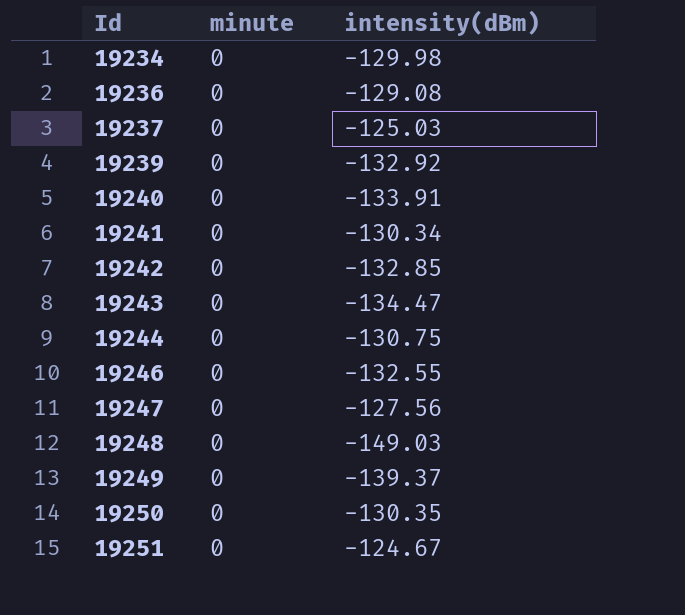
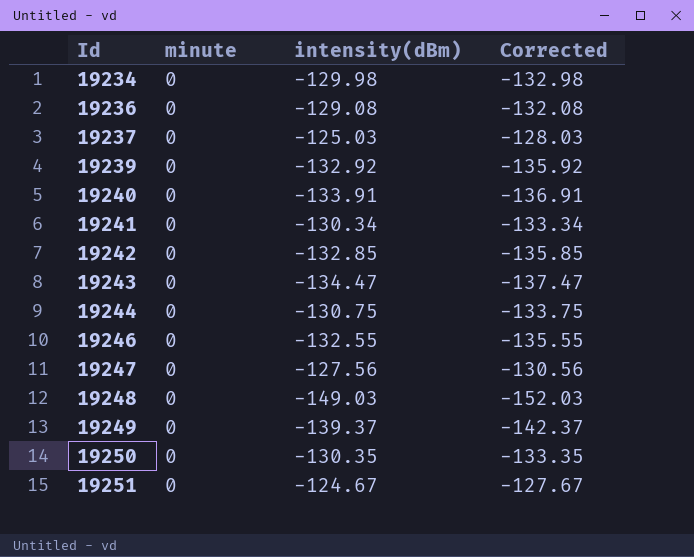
column Corrected | formula: none -> [intensity(dBm)] - 3

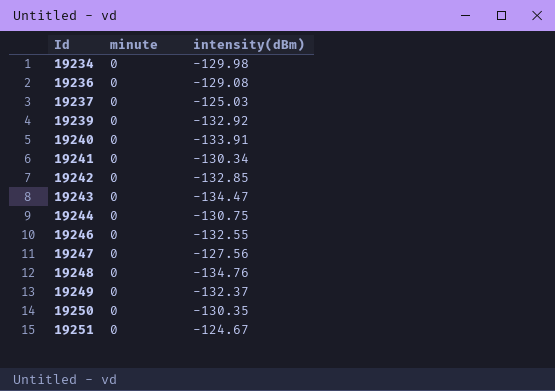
column Corrected | formula: [intensity(dBm)] - 3 -> none
19248 | intensity(dBm): -149.03 -> -134.76
19249 | intensity(dBm): -139.37 -> -132.37

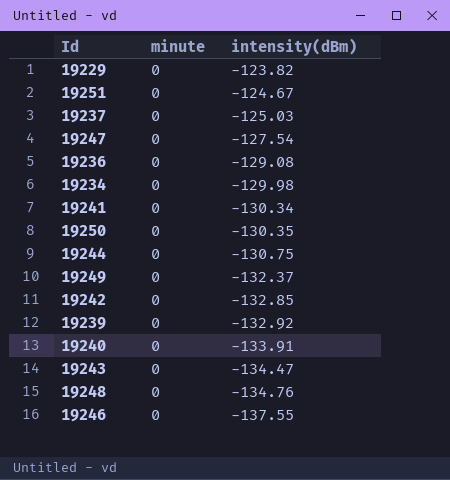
row order: Id ascending -> intensity(dBm) descending
row 19229: none -> 0 | -123.82
19247 | intensity(dBm): -127.56 -> -127.54
19246 | intensity(dBm): -132.55 -> -137.55

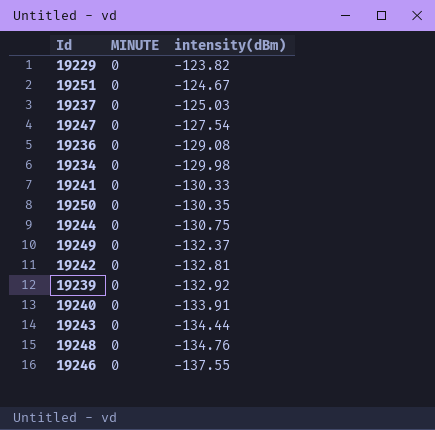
column name: minute -> MINUTE
19241 | intensity(dBm): -130.34 -> -130.33
19242 | intensity(dBm): -132.85 -> -132.81
19243 | intensity(dBm): -134.47 -> -134.44

